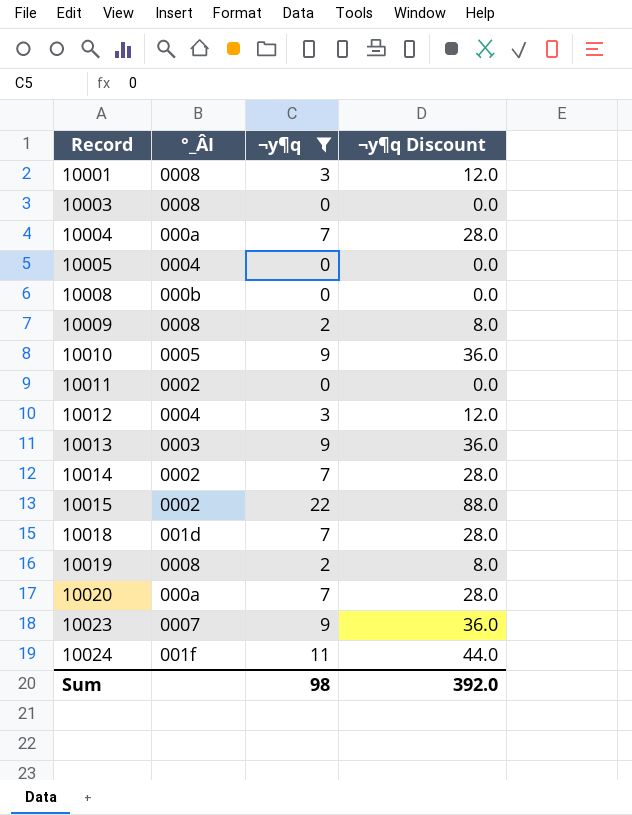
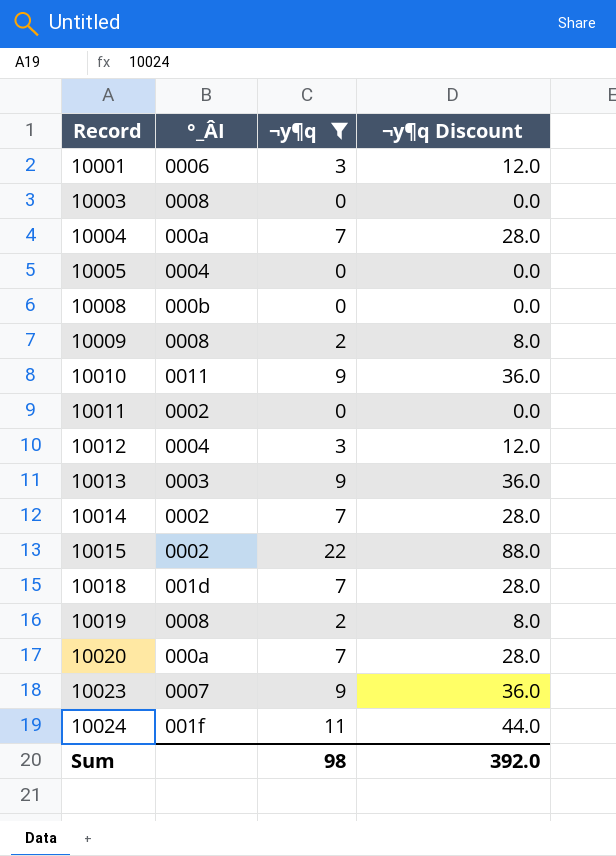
10001 | °_ÂI: 0008 -> 0006
10010 | °_ÂI: 0005 -> 0011

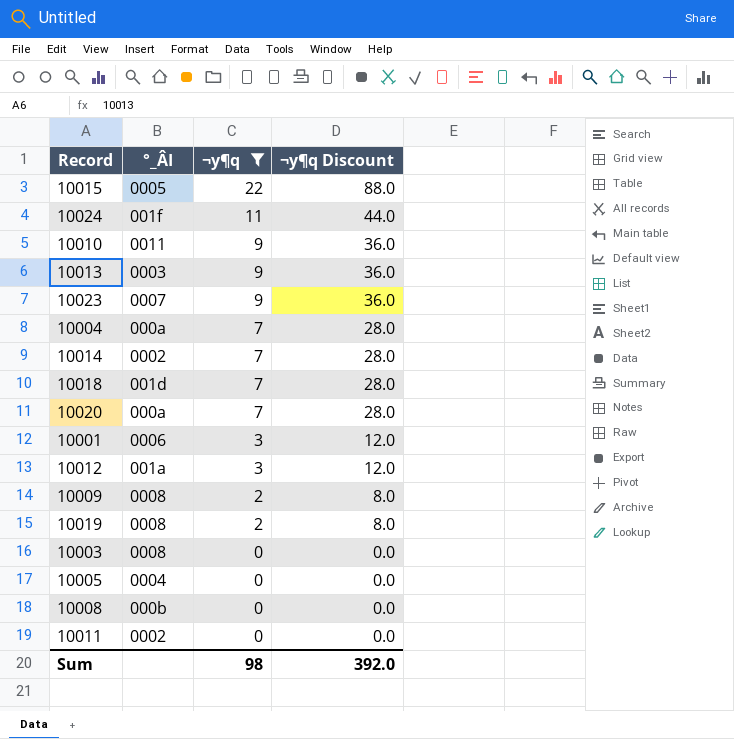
row order: Record ascending -> ¬y¶q descending
10015 | °_ÂI: 0002 -> 0005
10012 | °_ÂI: 0004 -> 001a

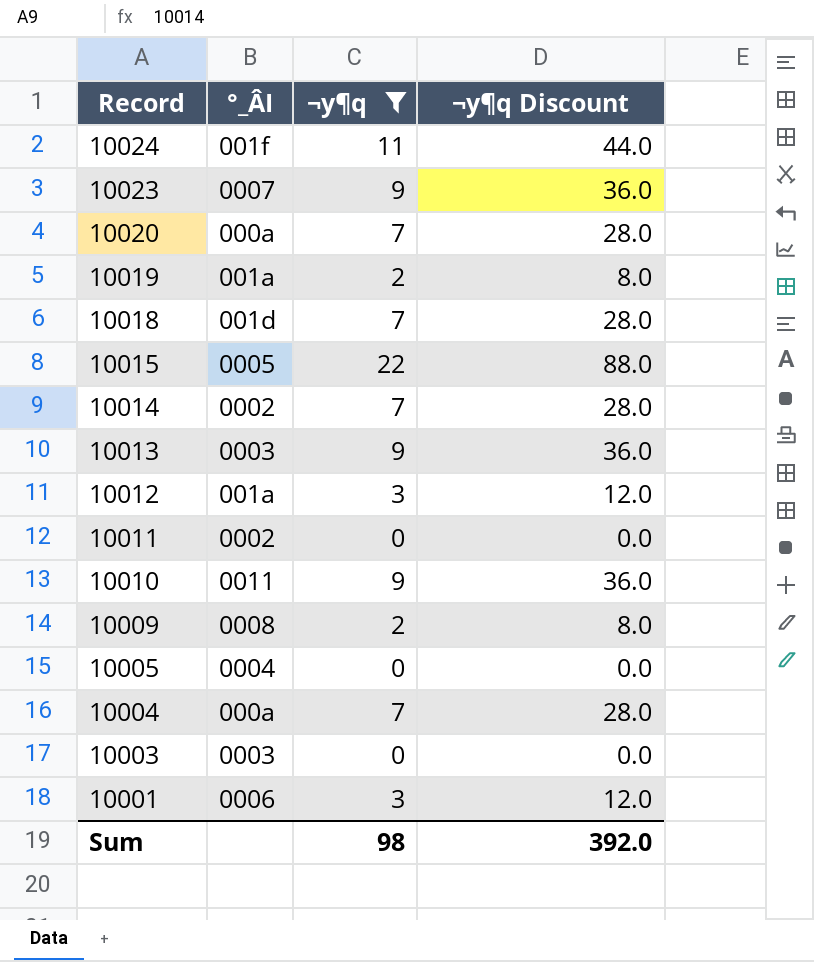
row order: ¬y¶q descending -> Record descending
row 10008: 000b | 0 | 0.0 -> none
10019 | °_ÂI: 0008 -> 001a
10003 | °_ÂI: 0008 -> 0003

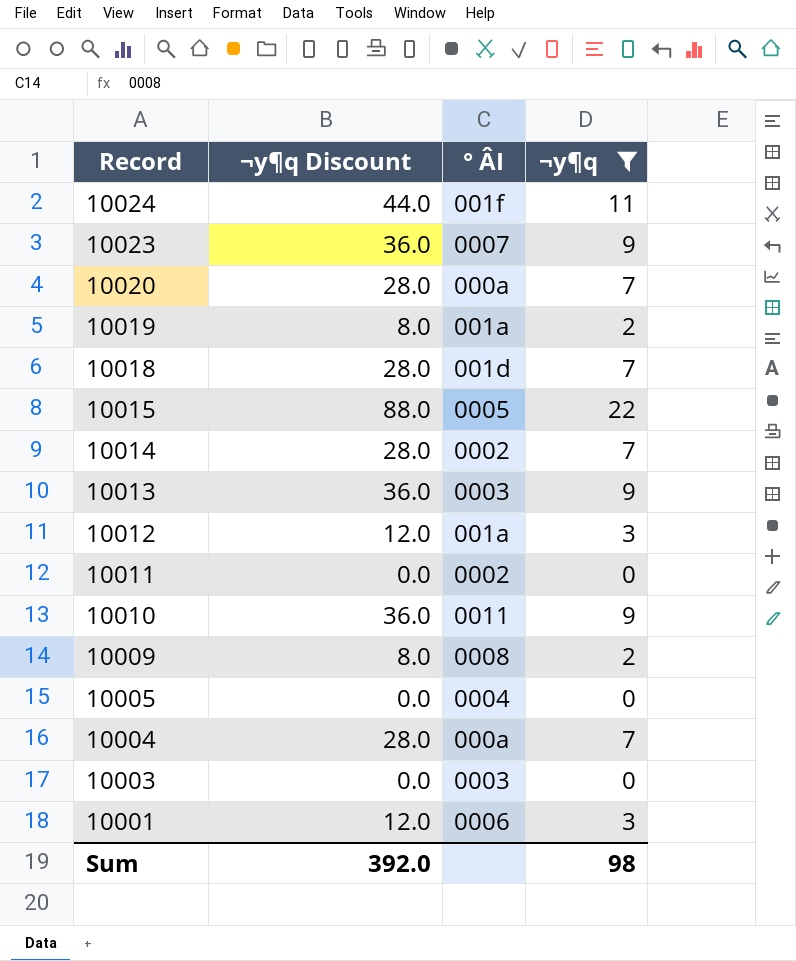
column ¬y¶q Discount | position: 4 -> 2
column name: °_ÂI -> ° ÂI

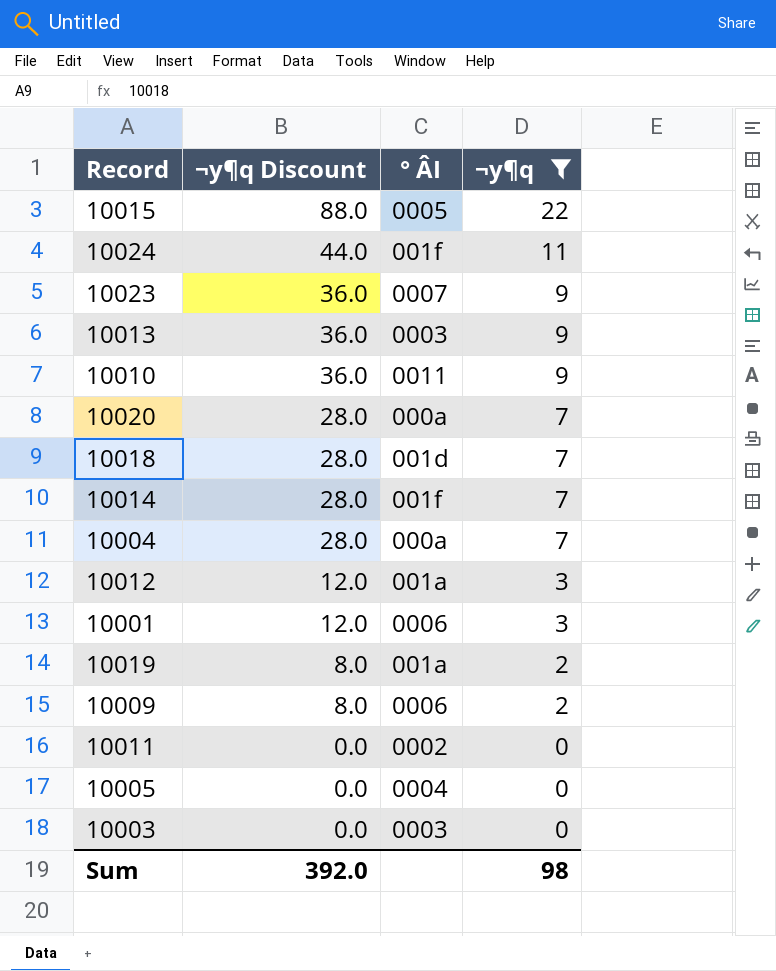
row order: Record descending -> ¬y¶q Discount descending
10014 | ° ÂI: 0002 -> 001f
10009 | ° ÂI: 0008 -> 0006

